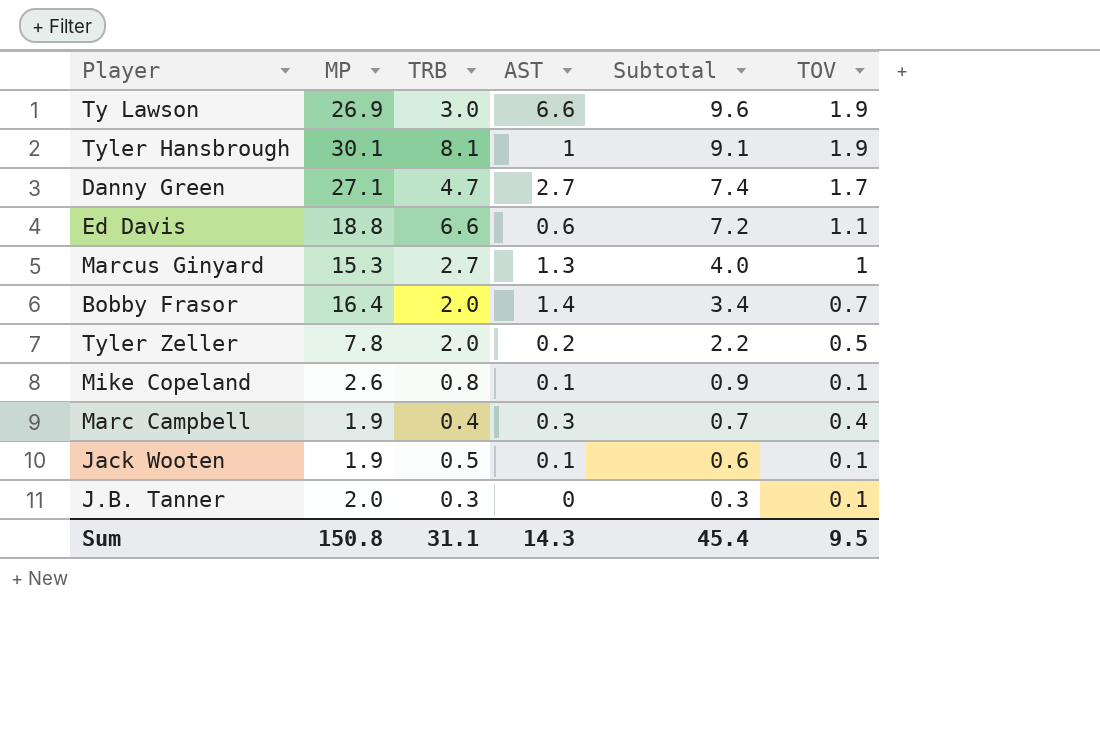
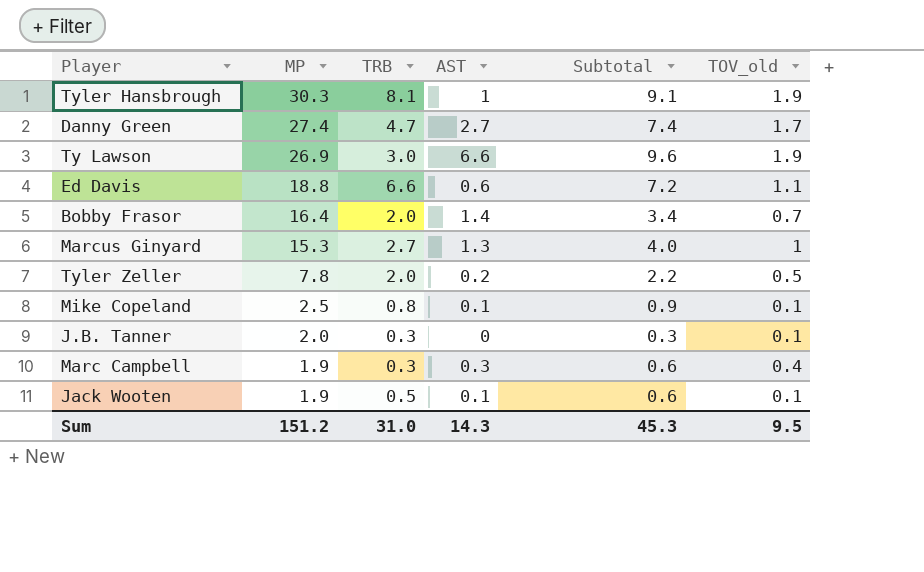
row order: Subtotal descending -> MP descending
column name: TOV -> TOV_old
Tyler Hansbrough | MP: 30.1 -> 30.3
Danny Green | MP: 27.1 -> 27.4
Mike Copeland | MP: 2.6 -> 2.5
Marc Campbell | TRB: 0.4 -> 0.3
Marc Campbell | Subtotal: 0.7 -> 0.6
Sum | MP: 150.8 -> 151.2
Sum | TRB: 31.1 -> 31.0
Sum | Subtotal: 45.4 -> 45.3

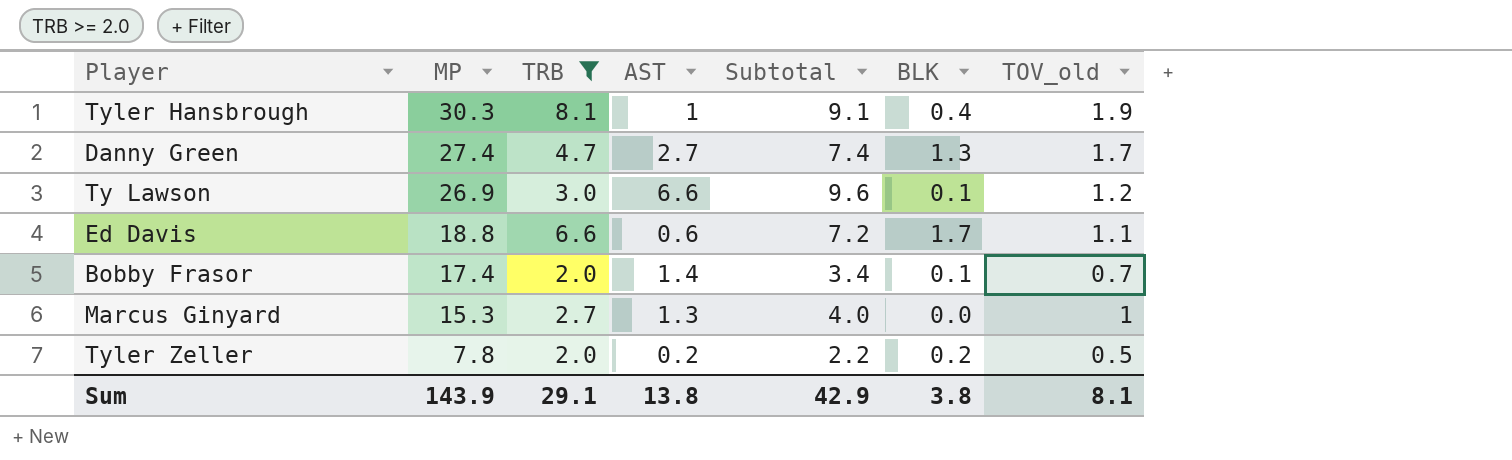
filter: none -> TRB >= 2.0
column BLK | position: none -> 6
Ty Lawson | TOV_old: 1.9 -> 1.2
Bobby Frasor | MP: 16.4 -> 17.4
Sum | MP: 151.2 -> 143.9
Sum | TRB: 31.0 -> 29.1
Sum | AST: 14.3 -> 13.8
Sum | Subtotal: 45.3 -> 42.9
Sum | TOV_old: 9.5 -> 8.1

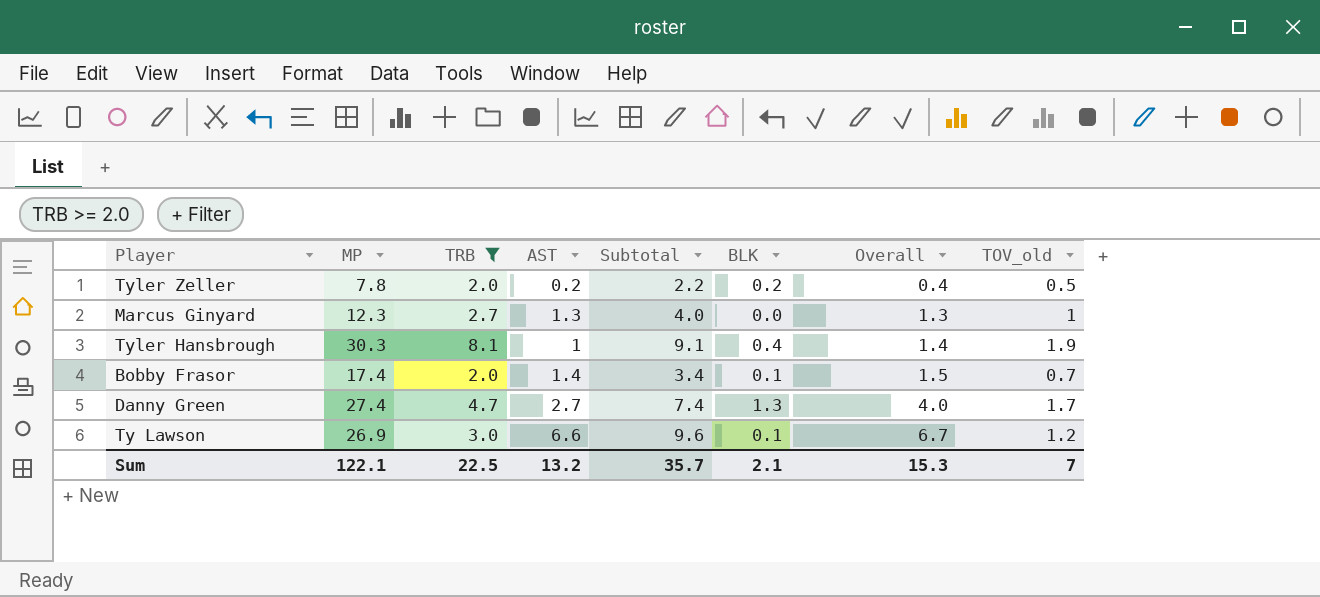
row order: MP descending -> Overall ascending
column Overall | formula: none -> [AST] + [BLK]
row Ed Davis: 18.8 | 6.6 | 0.6 | 7.2 | 1.7 | 1.1 -> none
Marcus Ginyard | MP: 15.3 -> 12.3
Sum | MP: 143.9 -> 122.1
Sum | TRB: 29.1 -> 22.5
Sum | AST: 13.8 -> 13.2
Sum | Subtotal: 42.9 -> 35.7
Sum | BLK: 3.8 -> 2.1
Sum | TOV_old: 8.1 -> 7

